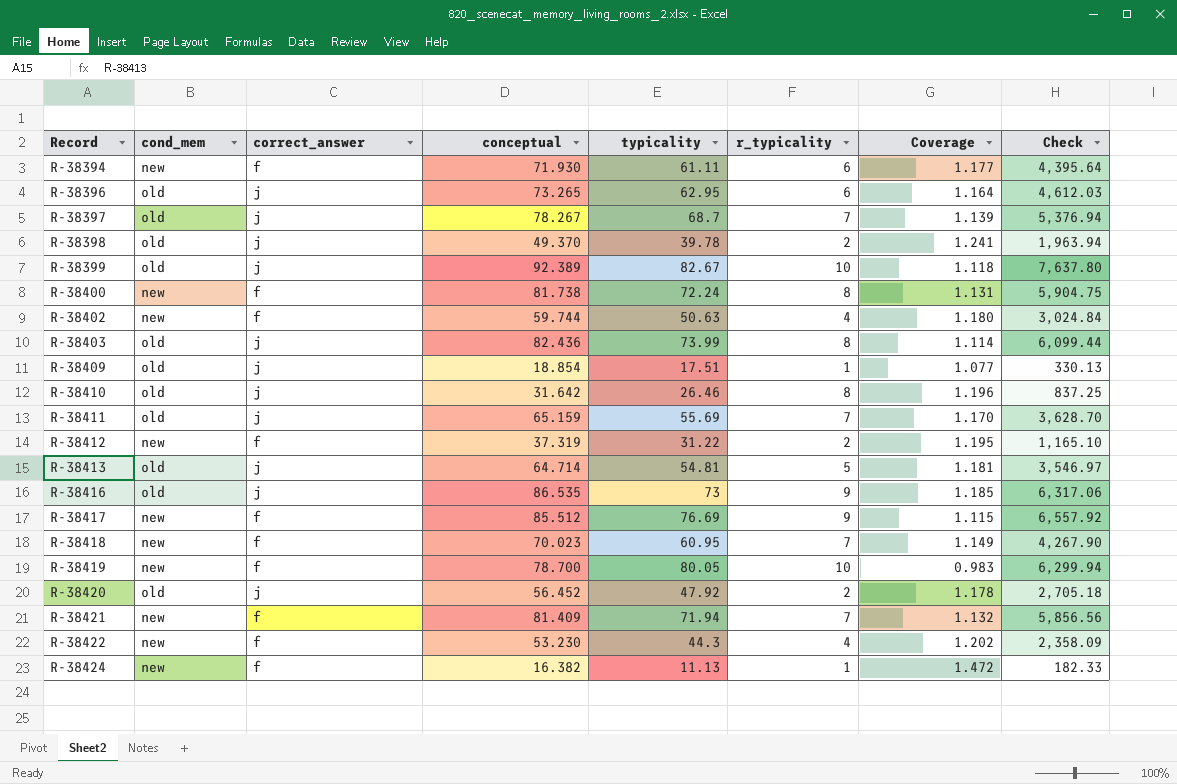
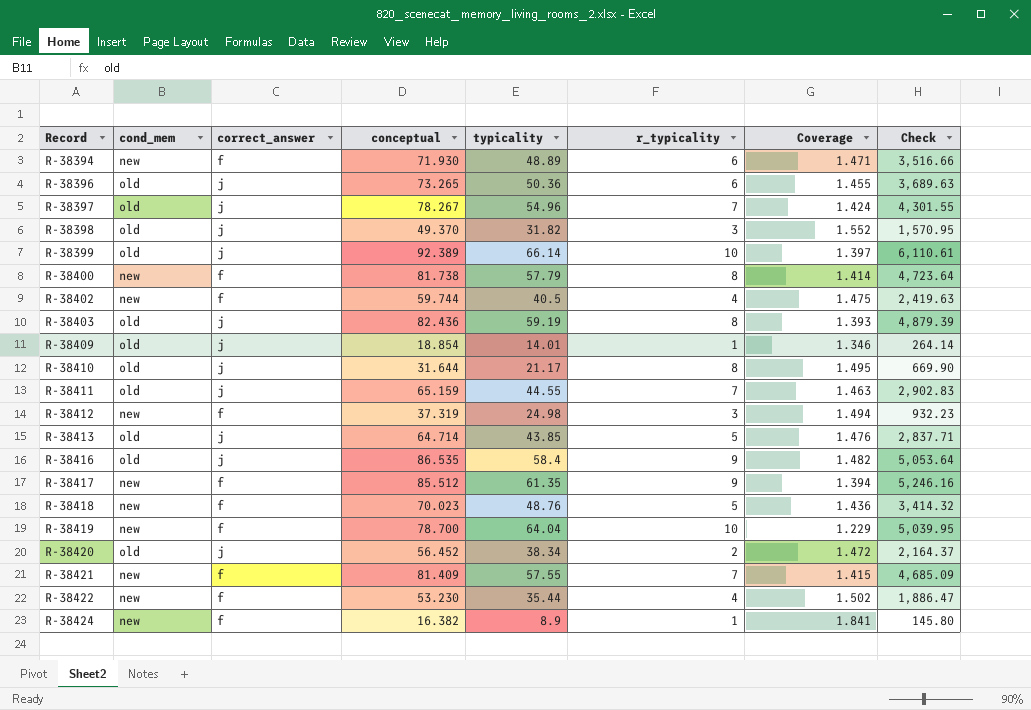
R-38394 | typicality: 61.11 -> 48.89
R-38394 | Coverage: 1.177 -> 1.471
R-38394 | Check: 4,395.64 -> 3,516.66
R-38396 | typicality: 62.95 -> 50.36
R-38396 | Coverage: 1.164 -> 1.455
R-38396 | Check: 4,612.03 -> 3,689.63
R-38397 | typicality: 68.7 -> 54.96
R-38397 | Coverage: 1.139 -> 1.424
R-38397 | Check: 5,376.94 -> 4,301.55
R-38398 | typicality: 39.78 -> 31.82
R-38398 | r_typicality: 2 -> 3
R-38398 | Coverage: 1.241 -> 1.552
R-38398 | Check: 1,963.94 -> 1,570.95
R-38399 | typicality: 82.67 -> 66.14
R-38399 | Coverage: 1.118 -> 1.397
R-38399 | Check: 7,637.80 -> 6,110.61
R-38400 | typicality: 72.24 -> 57.79
R-38400 | Coverage: 1.131 -> 1.414
R-38400 | Check: 5,904.75 -> 4,723.64
R-38402 | typicality: 50.63 -> 40.5
R-38402 | Coverage: 1.180 -> 1.475
R-38402 | Check: 3,024.84 -> 2,419.63
R-38403 | typicality: 73.99 -> 59.19
R-38403 | Coverage: 1.114 -> 1.393
R-38403 | Check: 6,099.44 -> 4,879.39
R-38409 | typicality: 17.51 -> 14.01
R-38409 | Coverage: 1.077 -> 1.346
R-38409 | Check: 330.13 -> 264.14
R-38410 | conceptual: 31.642 -> 31.644
R-38410 | typicality: 26.46 -> 21.17
R-38410 | Coverage: 1.196 -> 1.495
R-38410 | Check: 837.25 -> 669.90
R-38411 | typicality: 55.69 -> 44.55
R-38411 | Coverage: 1.170 -> 1.463
R-38411 | Check: 3,628.70 -> 2,902.83
R-38412 | typicality: 31.22 -> 24.98
R-38412 | r_typicality: 2 -> 3
R-38412 | Coverage: 1.195 -> 1.494
R-38412 | Check: 1,165.10 -> 932.23
R-38413 | typicality: 54.81 -> 43.85
R-38413 | Coverage: 1.181 -> 1.476
R-38413 | Check: 3,546.97 -> 2,837.71
R-38416 | typicality: 73 -> 58.4
R-38416 | Coverage: 1.185 -> 1.482
R-38416 | Check: 6,317.06 -> 5,053.64
R-38417 | typicality: 76.69 -> 61.35
R-38417 | Coverage: 1.115 -> 1.394
R-38417 | Check: 6,557.92 -> 5,246.16
R-38418 | typicality: 60.95 -> 48.76
R-38418 | r_typicality: 7 -> 5
R-38418 | Coverage: 1.149 -> 1.436
R-38418 | Check: 4,267.90 -> 3,414.32
R-38419 | typicality: 80.05 -> 64.04
R-38419 | Coverage: 0.983 -> 1.229
R-38419 | Check: 6,299.94 -> 5,039.95
R-38420 | typicality: 47.92 -> 38.34
R-38420 | Coverage: 1.178 -> 1.472
R-38420 | Check: 2,705.18 -> 2,164.37
R-38421 | typicality: 71.94 -> 57.55
R-38421 | Coverage: 1.132 -> 1.415
R-38421 | Check: 5,856.56 -> 4,685.09
R-38422 | typicality: 44.3 -> 35.44
R-38422 | Coverage: 1.202 -> 1.502
R-38422 | Check: 2,358.09 -> 1,886.47
R-38424 | typicality: 11.13 -> 8.9
R-38424 | Coverage: 1.472 -> 1.841
R-38424 | Check: 182.33 -> 145.80

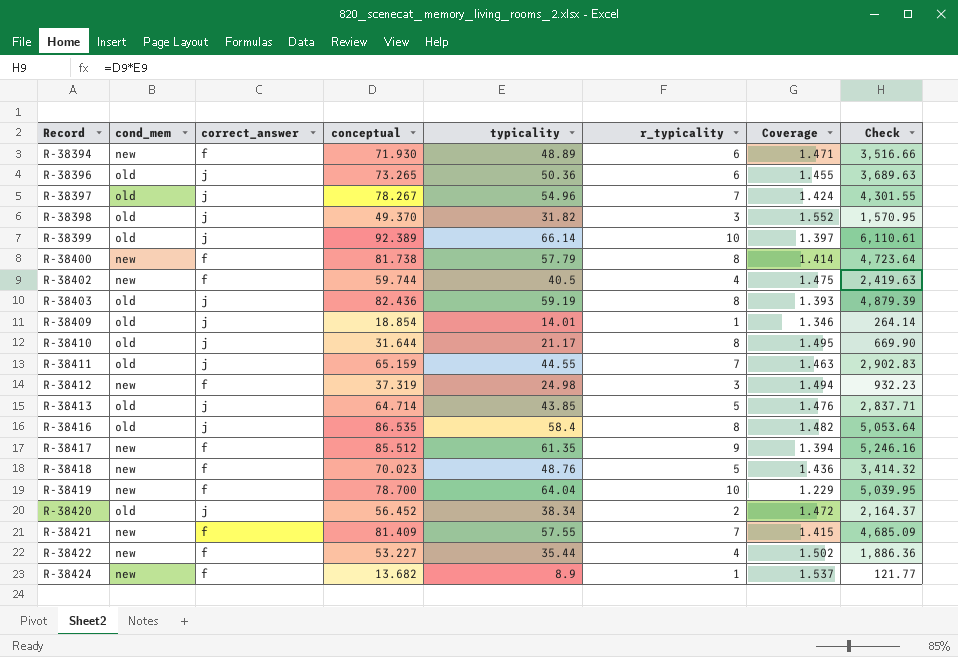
R-38416 | r_typicality: 9 -> 8
R-38422 | conceptual: 53.230 -> 53.227
R-38422 | Check: 1,886.47 -> 1,886.36
R-38424 | conceptual: 16.382 -> 13.682
R-38424 | Coverage: 1.841 -> 1.537
R-38424 | Check: 145.80 -> 121.77

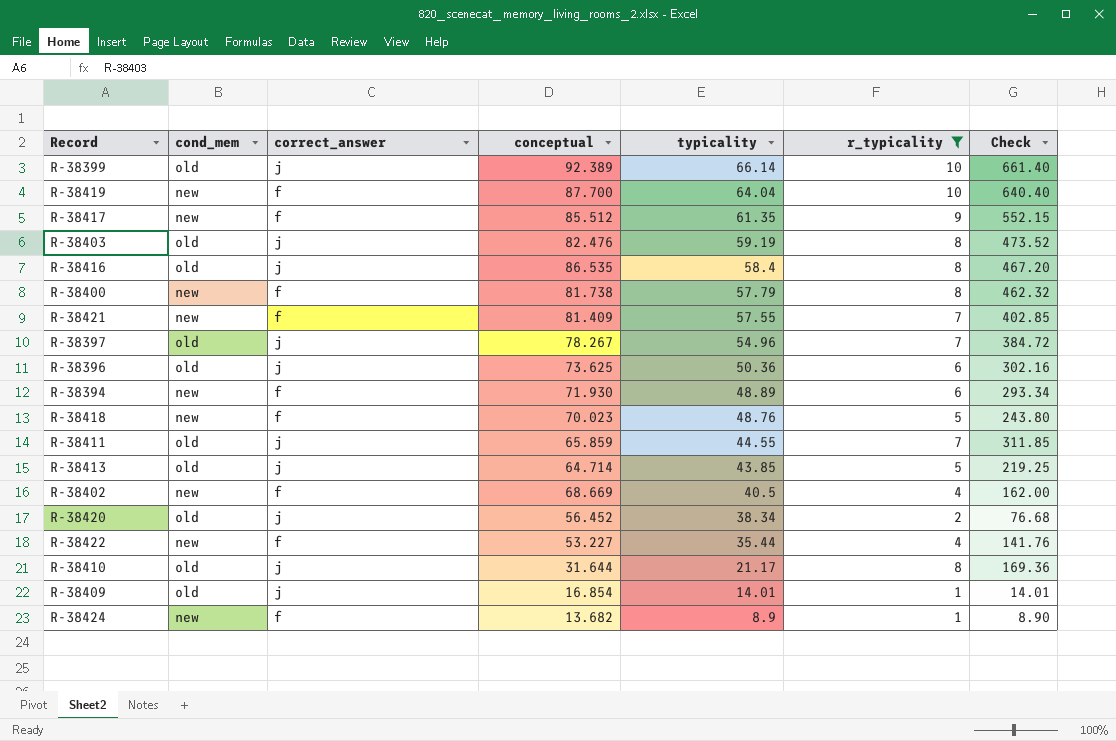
filter: none -> r_typicality != 3
row order: Record ascending -> typicality descending
column Coverage | formula: [conceptual] / [typicality] -> none
column Check | formula: [conceptual] * [typicality] -> [typicality] * [r_typicality]
R-38419 | conceptual: 78.700 -> 87.700
R-38403 | conceptual: 82.436 -> 82.476
R-38396 | conceptual: 73.265 -> 73.625
R-38411 | conceptual: 65.159 -> 65.859
R-38402 | conceptual: 59.744 -> 68.669
R-38409 | conceptual: 18.854 -> 16.854

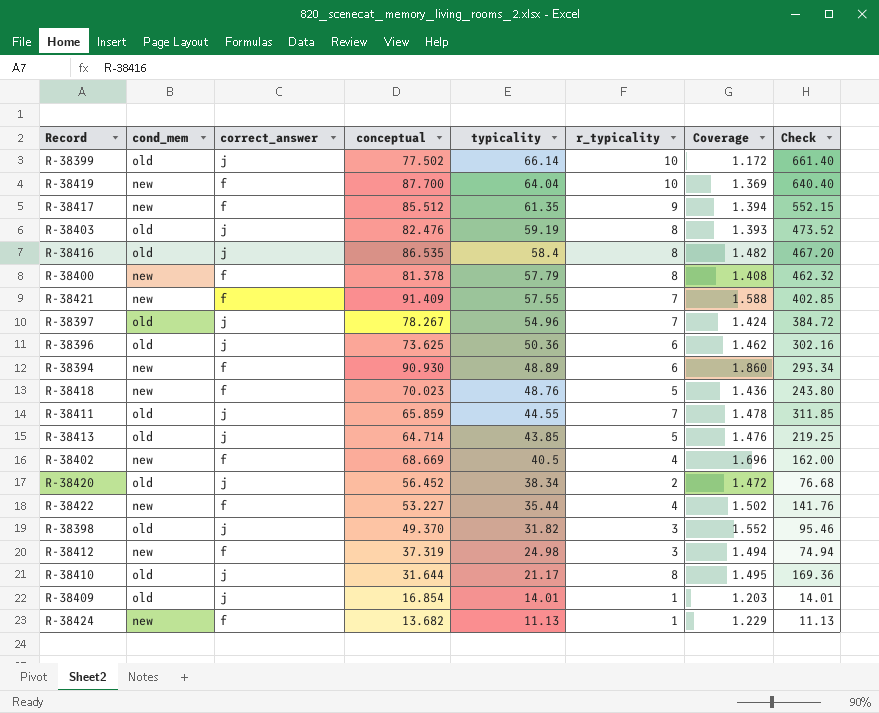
filter: r_typicality != 3 -> none
column Coverage | formula: none -> [conceptual] / [typicality]
R-38399 | conceptual: 92.389 -> 77.502
R-38400 | conceptual: 81.738 -> 81.378
R-38421 | conceptual: 81.409 -> 91.409
R-38394 | conceptual: 71.930 -> 90.930
R-38424 | typicality: 8.9 -> 11.13
R-38424 | Check: 8.90 -> 11.13

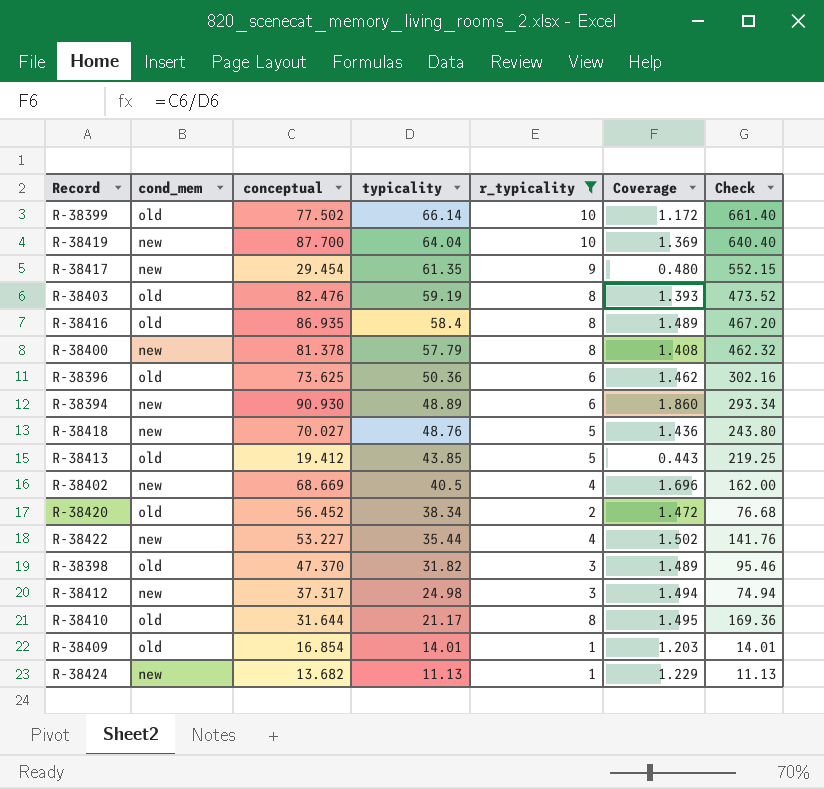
filter: none -> r_typicality != 7
column correct_answer | position: 3 -> none
R-38417 | conceptual: 85.512 -> 29.454
R-38417 | Coverage: 1.394 -> 0.480
R-38416 | conceptual: 86.535 -> 86.935
R-38416 | Coverage: 1.482 -> 1.489
R-38418 | conceptual: 70.023 -> 70.027
R-38413 | conceptual: 64.714 -> 19.412
R-38413 | Coverage: 1.476 -> 0.443
R-38398 | conceptual: 49.370 -> 47.370
R-38398 | Coverage: 1.552 -> 1.489
R-38412 | conceptual: 37.319 -> 37.317

